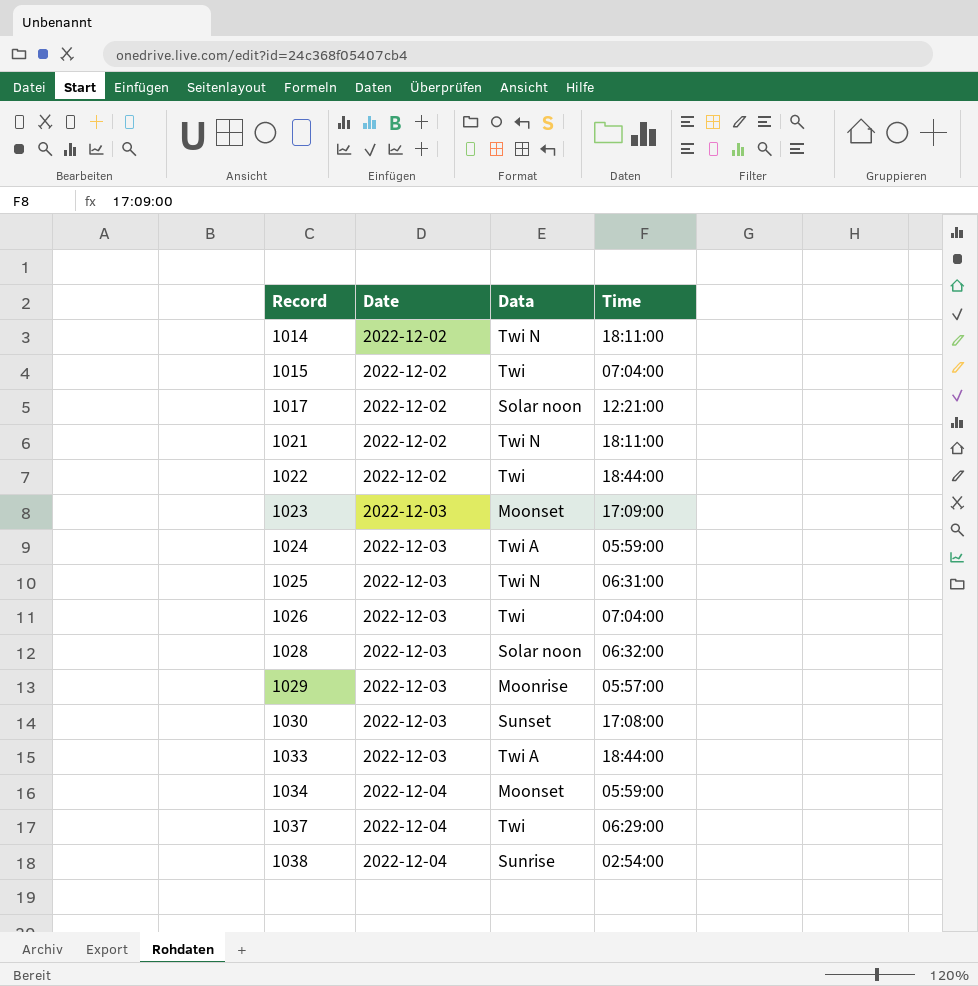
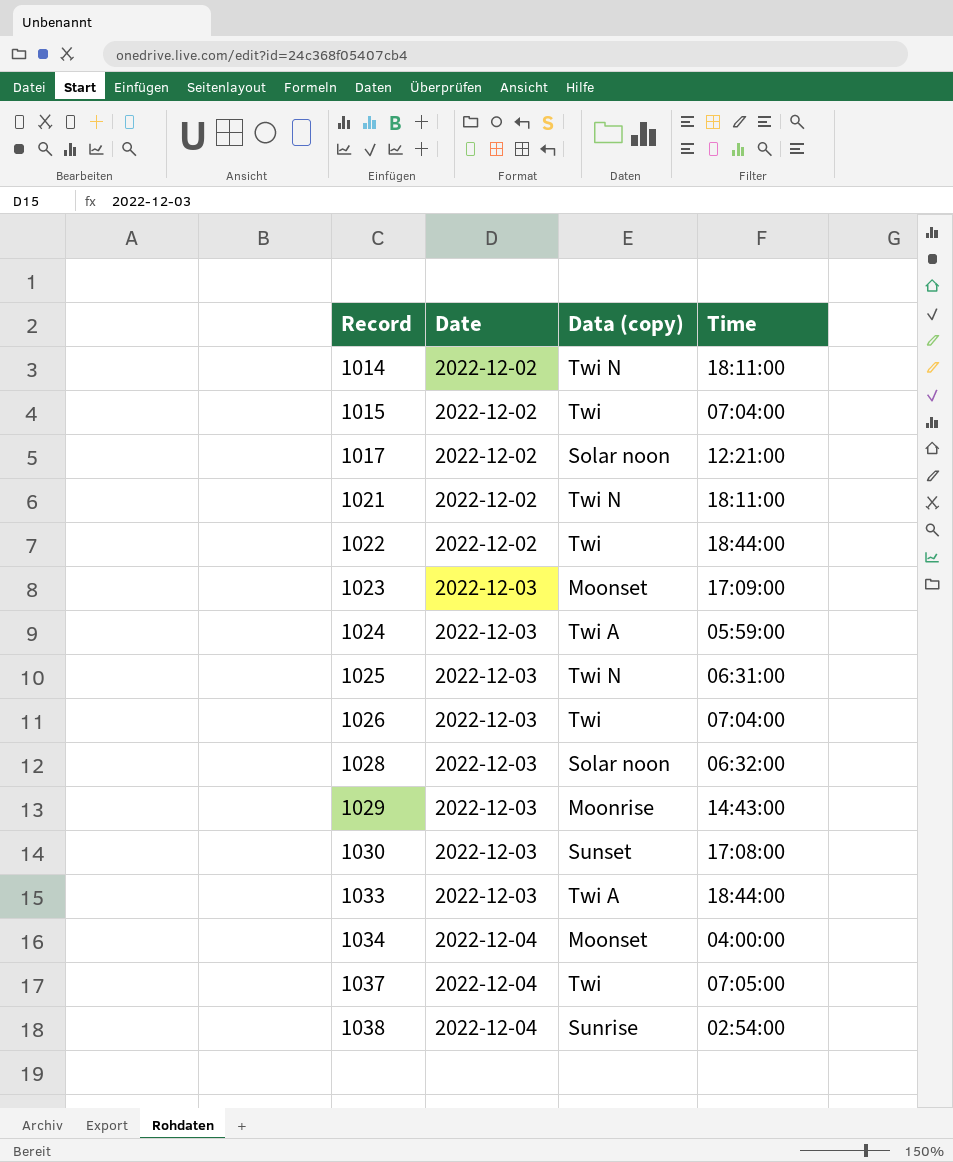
column name: Data -> Data (copy)
1029 | Time: 05:57:00 -> 14:43:00
1034 | Time: 05:59:00 -> 04:00:00
1037 | Time: 06:29:00 -> 07:05:00

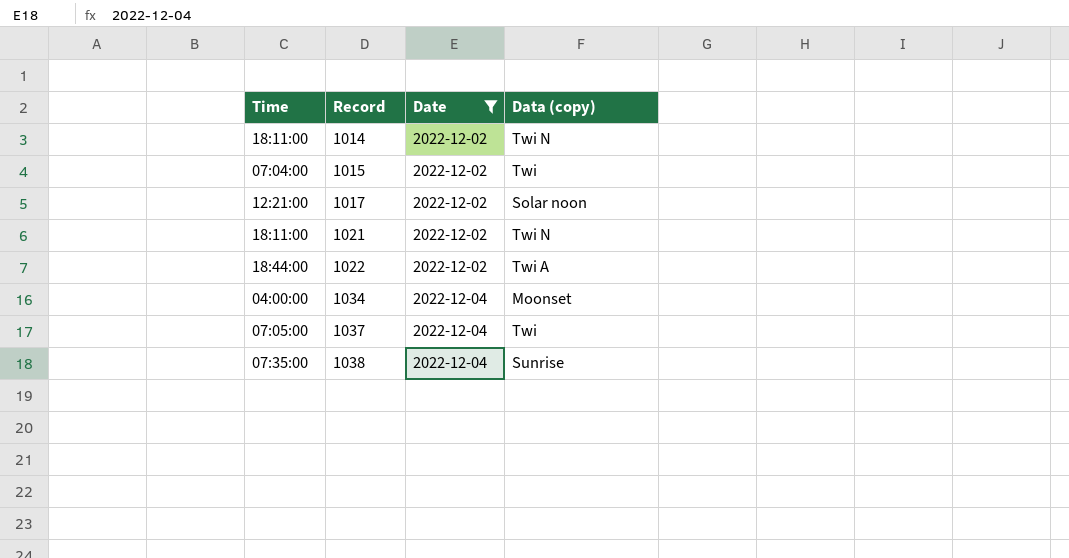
filter: none -> Date != 2022-12-03
column Time | position: 4 -> 1
1022 | Data (copy): Twi -> Twi A
1038 | Time: 02:54:00 -> 07:35:00

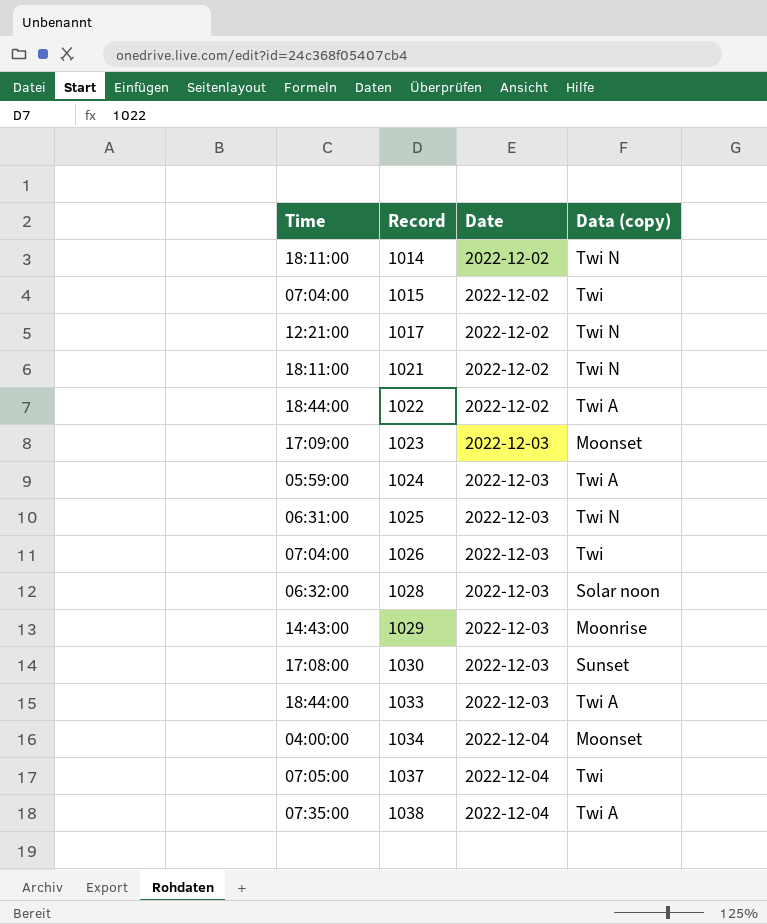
filter: Date != 2022-12-03 -> none
1017 | Data (copy): Solar noon -> Twi N
1038 | Data (copy): Sunrise -> Twi A

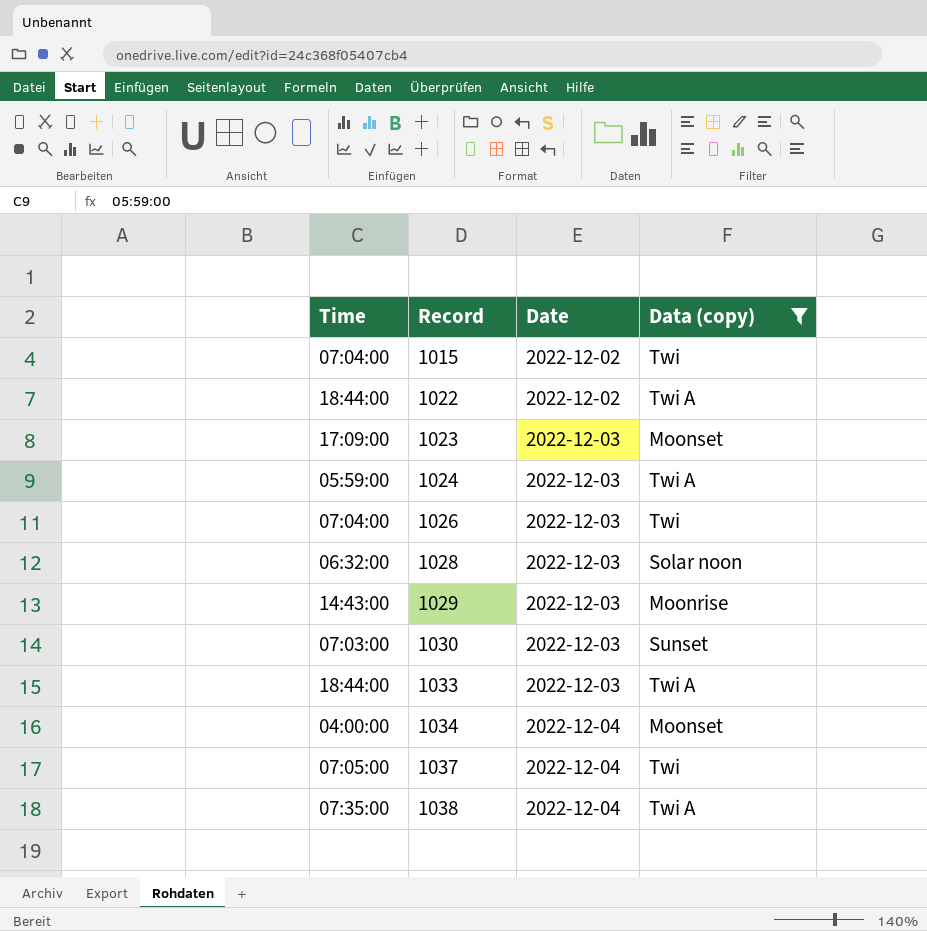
filter: none -> Data (copy) != Twi N
1030 | Time: 17:08:00 -> 07:03:00

